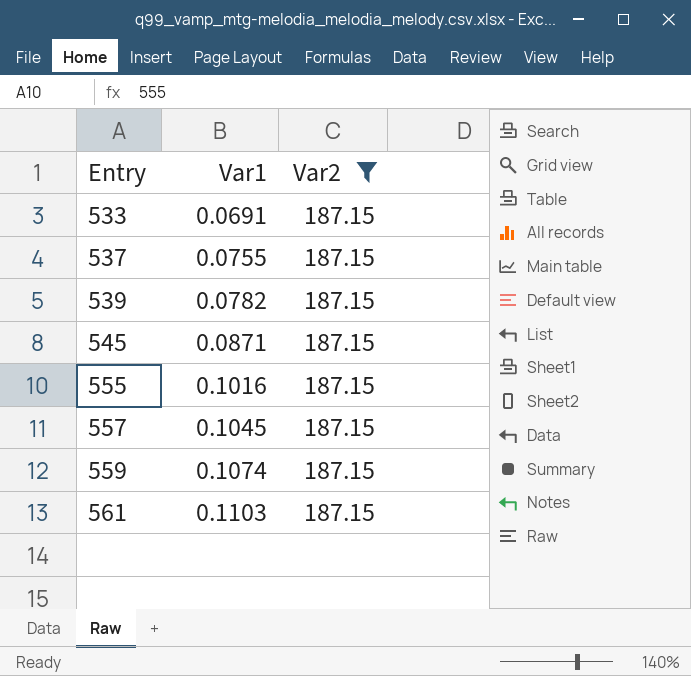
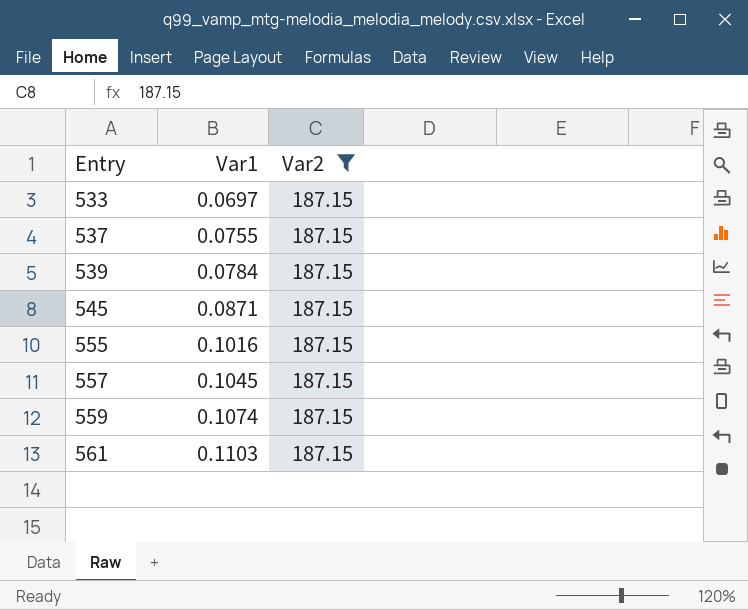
533 | Var1: 0.0691 -> 0.0697
539 | Var1: 0.0782 -> 0.0784

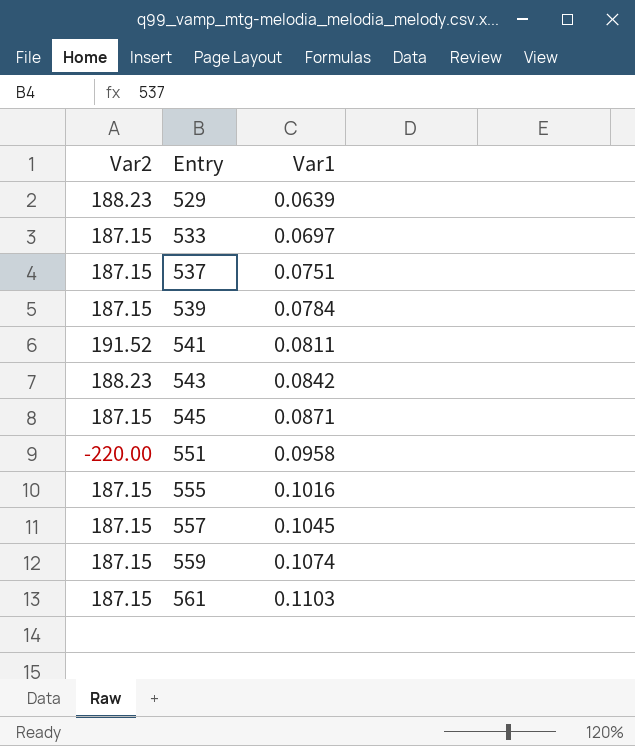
filter: Var2 = 187.15 -> none
column Var2 | position: 3 -> 1
537 | Var1: 0.0755 -> 0.0751

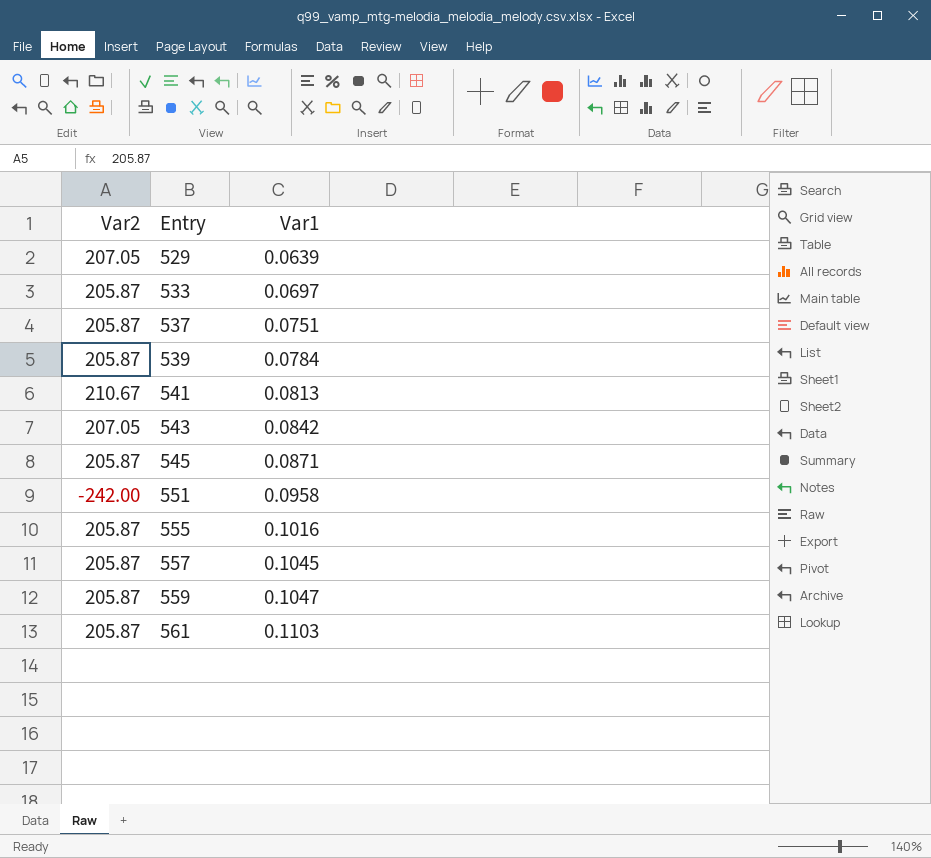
529 | Var2: 188.23 -> 207.05
533 | Var2: 187.15 -> 205.87
537 | Var2: 187.15 -> 205.87
539 | Var2: 187.15 -> 205.87
541 | Var2: 191.52 -> 210.67
541 | Var1: 0.0811 -> 0.0813
543 | Var2: 188.23 -> 207.05
545 | Var2: 187.15 -> 205.87
551 | Var2: -220.00 -> -242.00
555 | Var2: 187.15 -> 205.87
557 | Var2: 187.15 -> 205.87
559 | Var2: 187.15 -> 205.87
559 | Var1: 0.1074 -> 0.1047
561 | Var2: 187.15 -> 205.87

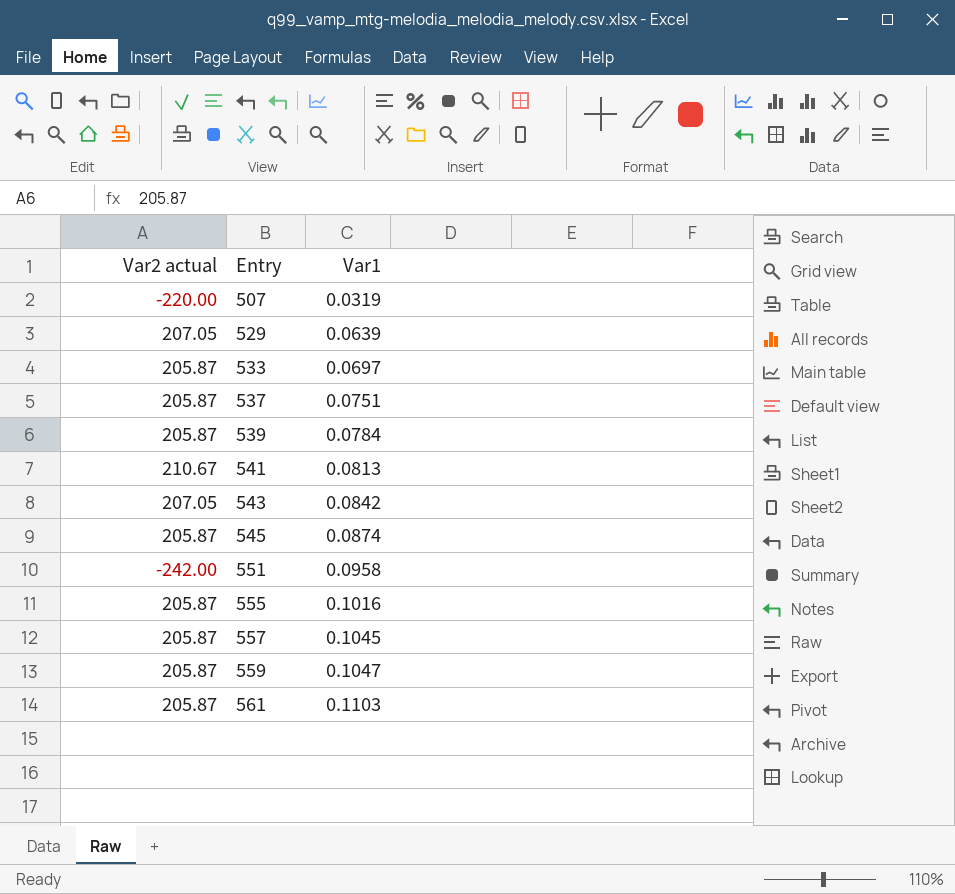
column name: Var2 -> Var2 actual
row 507: none -> -220.00 | 0.0319
545 | Var1: 0.0871 -> 0.0874

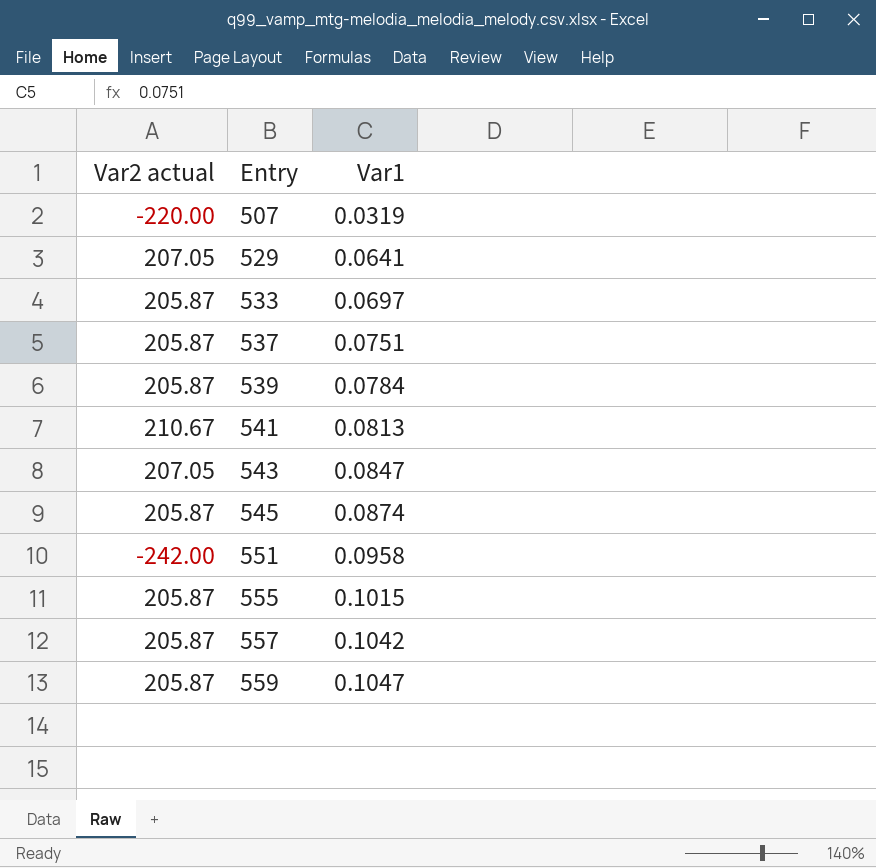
row 561: 205.87 | 0.1103 -> none
529 | Var1: 0.0639 -> 0.0641
543 | Var1: 0.0842 -> 0.0847
555 | Var1: 0.1016 -> 0.1015
557 | Var1: 0.1045 -> 0.1042

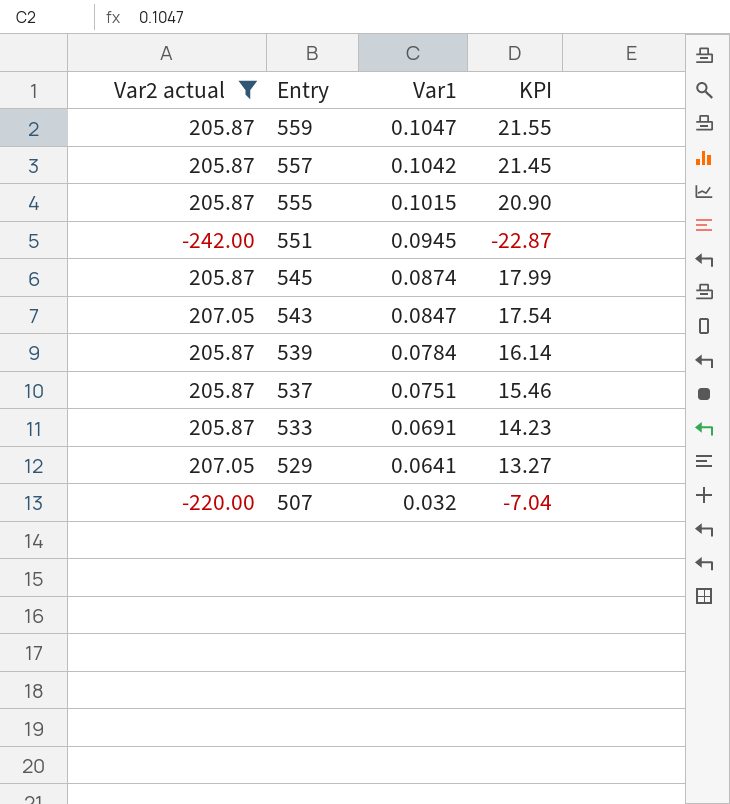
filter: none -> Var2 actual != 210.67
row order: Entry ascending -> Entry descending
column KPI | formula: none -> [Var2 actual] * [Var1]
551 | Var1: 0.0958 -> 0.0945
533 | Var1: 0.0697 -> 0.0691
507 | Var1: 0.0319 -> 0.032

